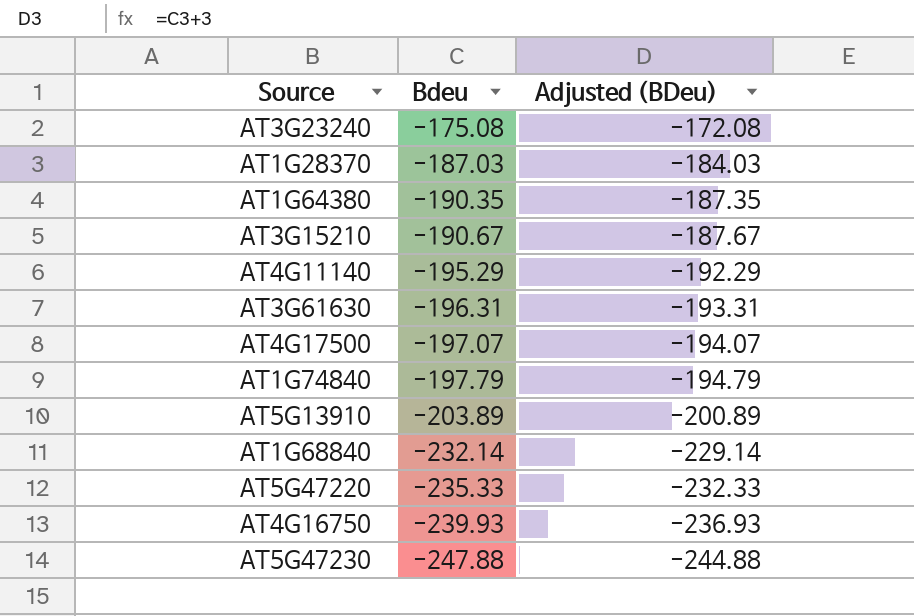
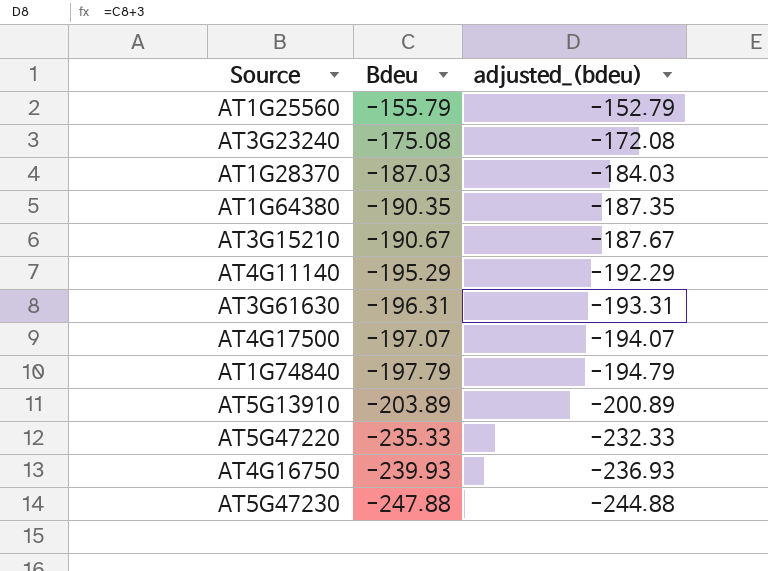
column name: Adjusted (BDeu) -> adjusted_(bdeu)
row AT1G68840: -232.14 | -229.14 -> none
row AT1G25560: none -> -155.79 | -152.79

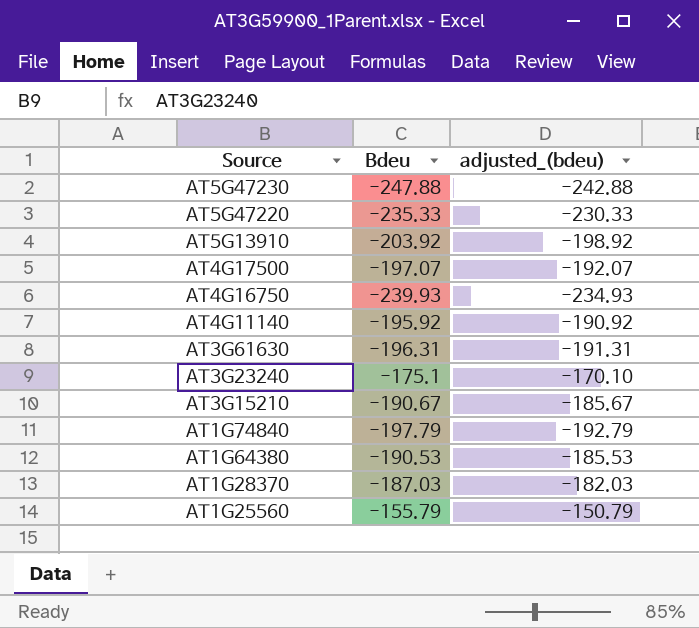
row order: Bdeu descending -> Source descending
column adjusted_(bdeu) | formula: [Bdeu] + 3 -> [Bdeu] + 5
AT5G13910 | Bdeu: -203.89 -> -203.92
AT4G11140 | Bdeu: -195.29 -> -195.92
AT3G23240 | Bdeu: -175.08 -> -175.1
AT1G64380 | Bdeu: -190.35 -> -190.53

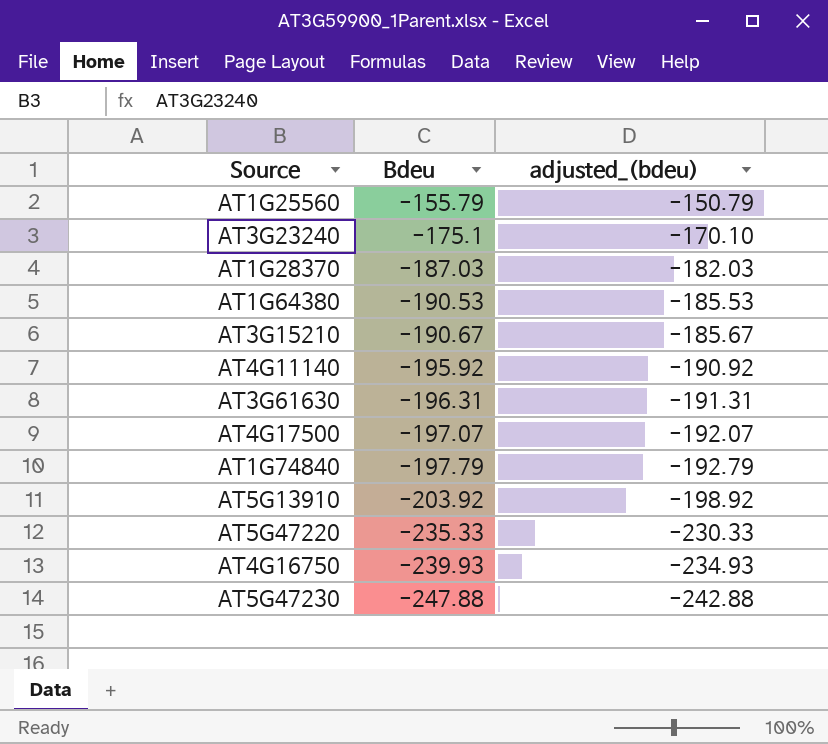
row order: Source descending -> Bdeu descending

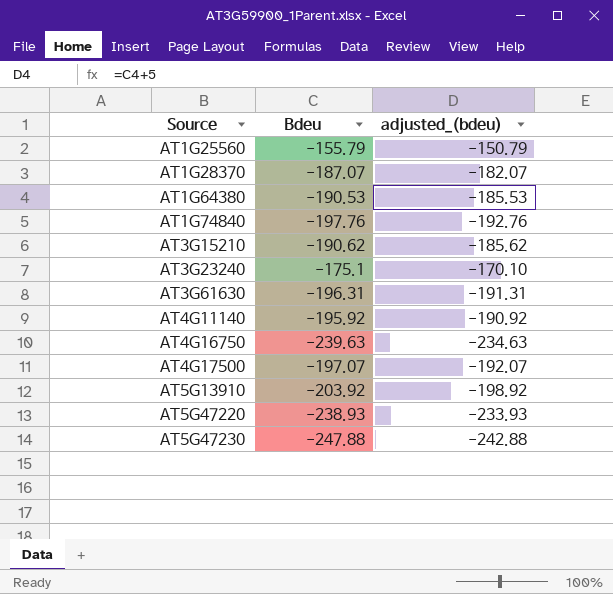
row order: Bdeu descending -> Source ascending
AT1G28370 | Bdeu: -187.03 -> -187.07
AT1G28370 | adjusted_(bdeu): -182.03 -> -182.07
AT1G74840 | Bdeu: -197.79 -> -197.76
AT1G74840 | adjusted_(bdeu): -192.79 -> -192.76
AT3G15210 | Bdeu: -190.67 -> -190.62
AT3G15210 | adjusted_(bdeu): -185.67 -> -185.62
AT4G16750 | Bdeu: -239.93 -> -239.63
AT4G16750 | adjusted_(bdeu): -234.93 -> -234.63
AT5G47220 | Bdeu: -235.33 -> -238.93
AT5G47220 | adjusted_(bdeu): -230.33 -> -233.93

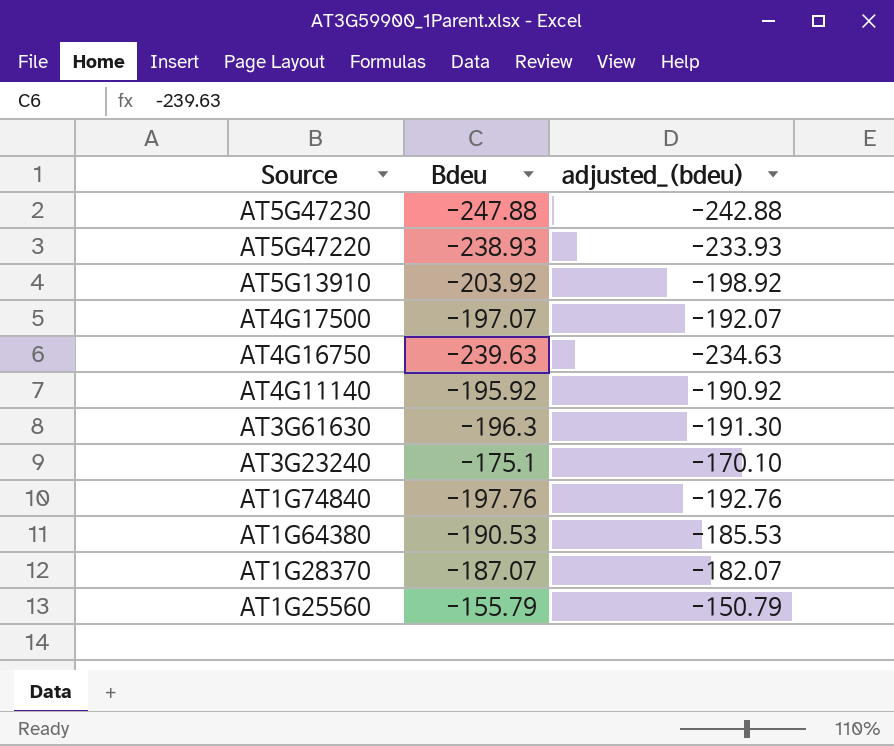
row order: Source ascending -> Source descending
row AT3G15210: -190.62 | -185.62 -> none
AT3G61630 | Bdeu: -196.31 -> -196.3
AT3G61630 | adjusted_(bdeu): -191.31 -> -191.30

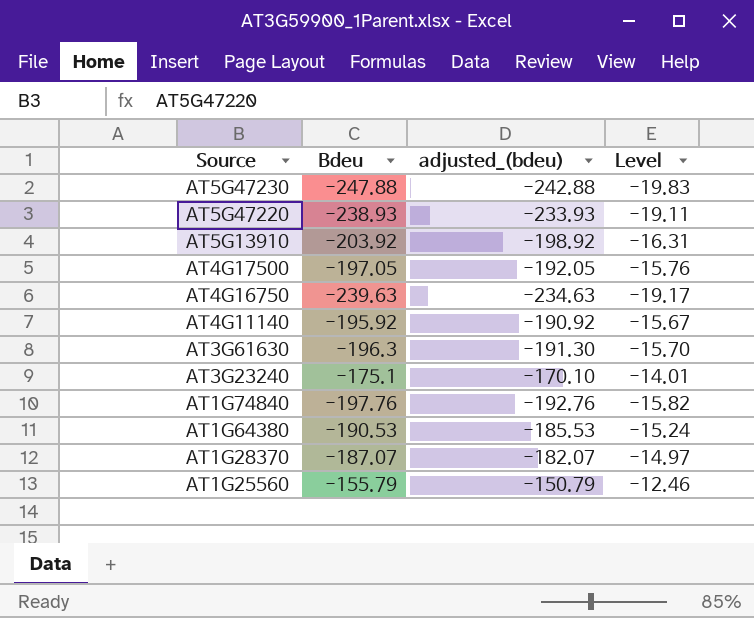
column Level | formula: none -> [Bdeu] * 0.08
AT4G17500 | Bdeu: -197.07 -> -197.05
AT4G17500 | adjusted_(bdeu): -192.07 -> -192.05

